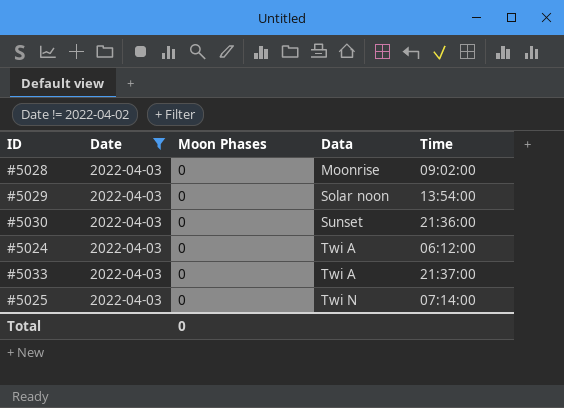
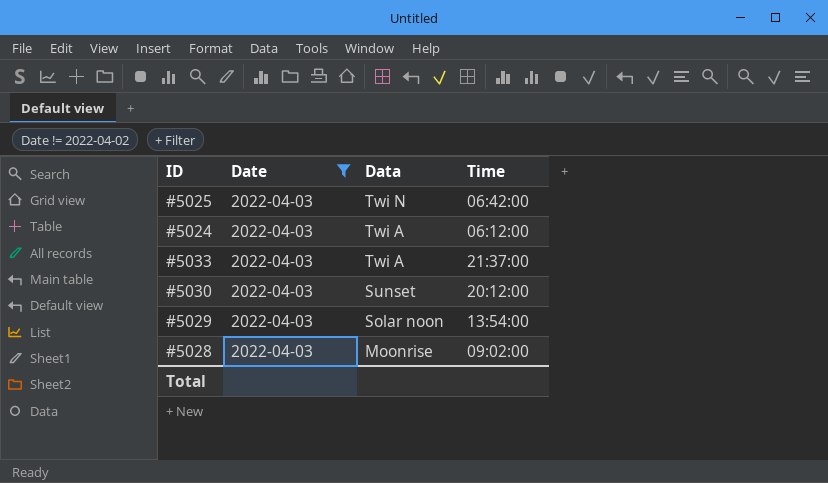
row order: Data ascending -> Data descending
column Moon Phases | position: 3 -> none
#5025 | Time: 07:14:00 -> 06:42:00
#5030 | Time: 21:36:00 -> 20:12:00

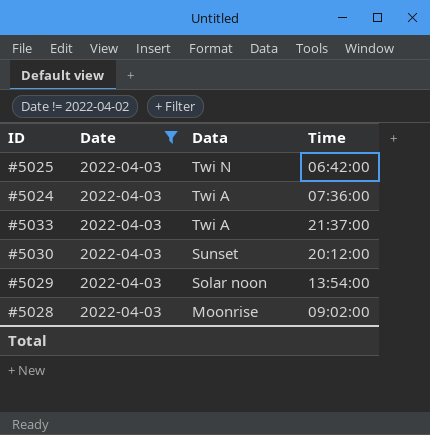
#5024 | Time: 06:12:00 -> 07:36:00

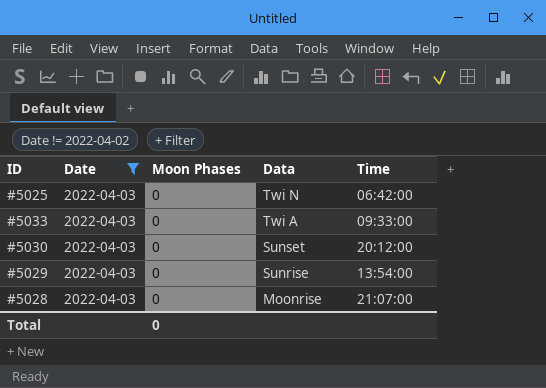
column Moon Phases | position: none -> 3
row #5024: 2022-04-03 | Twi A | 07:36:00 -> none
#5033 | Time: 21:37:00 -> 09:33:00
#5029 | Data: Solar noon -> Sunrise
#5028 | Time: 09:02:00 -> 21:07:00

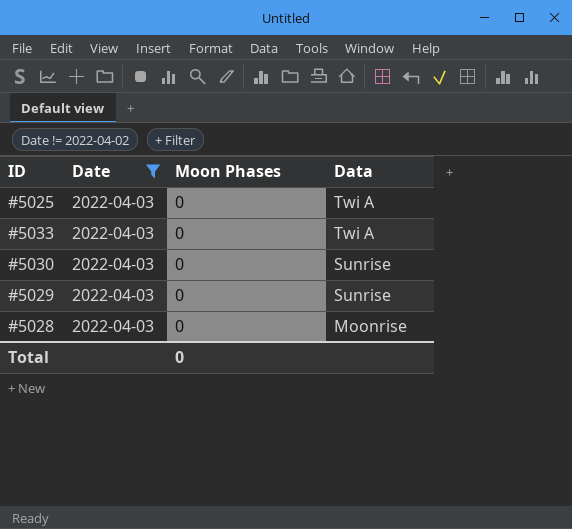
column Time | position: 5 -> none
#5025 | Data: Twi N -> Twi A
#5030 | Data: Sunset -> Sunrise

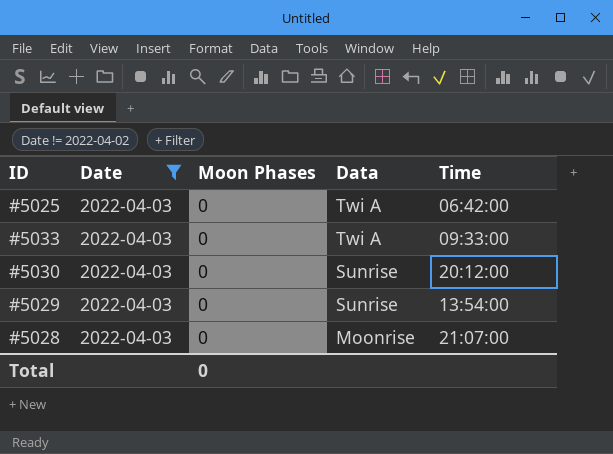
column Time | position: none -> 5

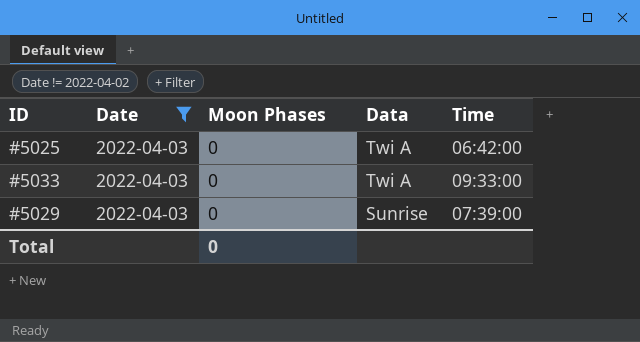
row #5030: 2022-04-03 | 0 | Sunrise | 20:12:00 -> none
row #5028: 2022-04-03 | 0 | Moonrise | 21:07:00 -> none
#5029 | Time: 13:54:00 -> 07:39:00

